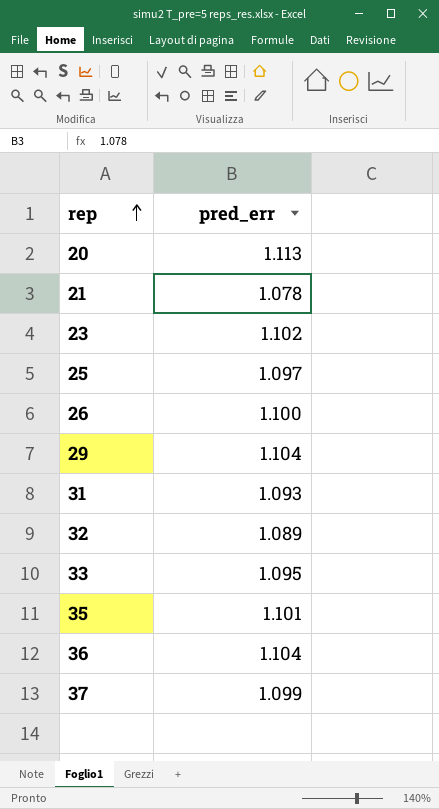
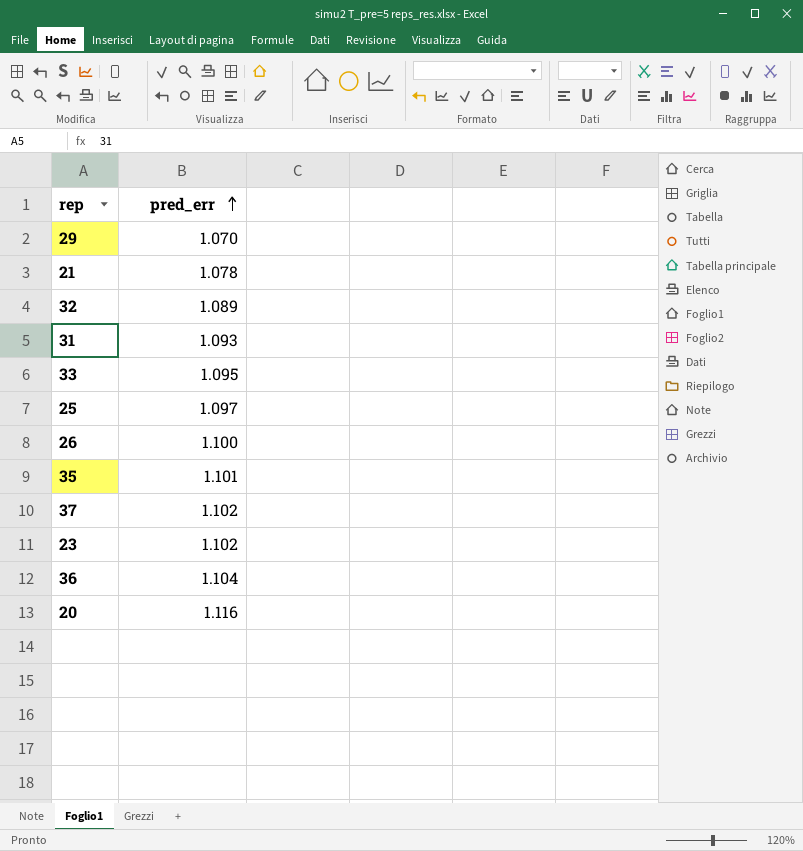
row order: rep ascending -> pred_err ascending
29 | pred_err: 1.104 -> 1.070
37 | pred_err: 1.099 -> 1.102
20 | pred_err: 1.113 -> 1.116

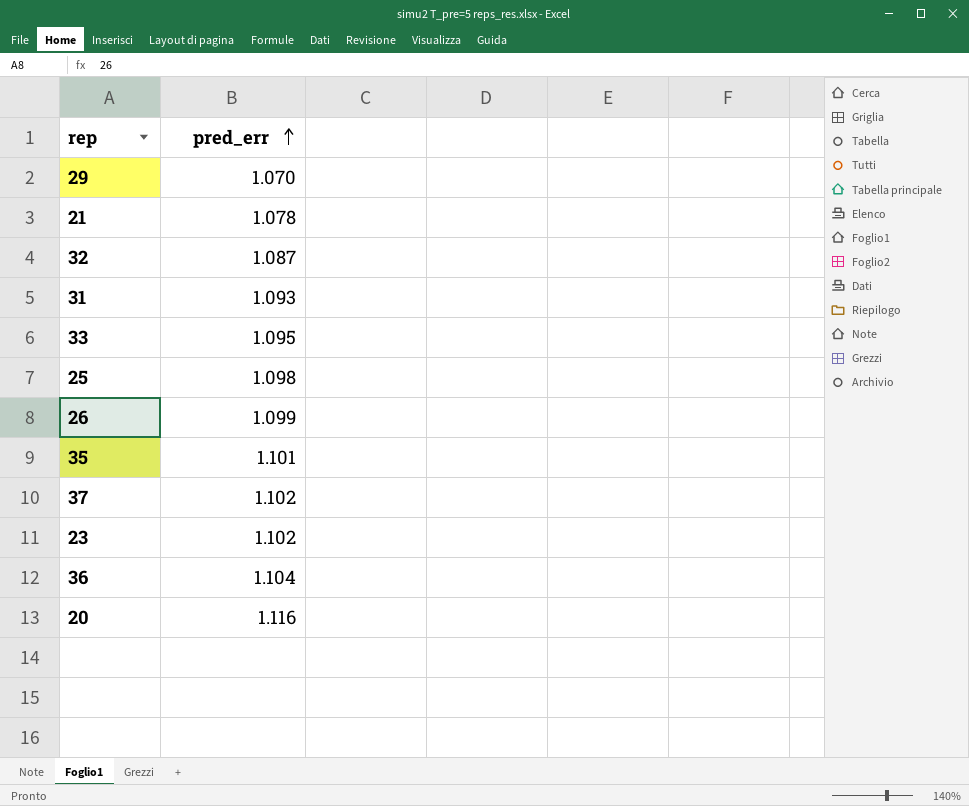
32 | pred_err: 1.089 -> 1.087
25 | pred_err: 1.097 -> 1.098
26 | pred_err: 1.100 -> 1.099

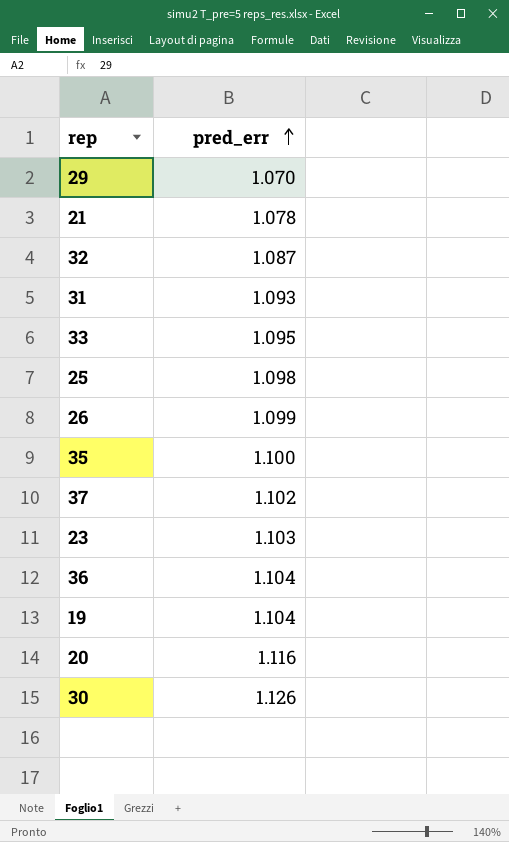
35 | pred_err: 1.101 -> 1.100
23 | pred_err: 1.102 -> 1.103
row 19: none -> 1.104
row 30: none -> 1.126

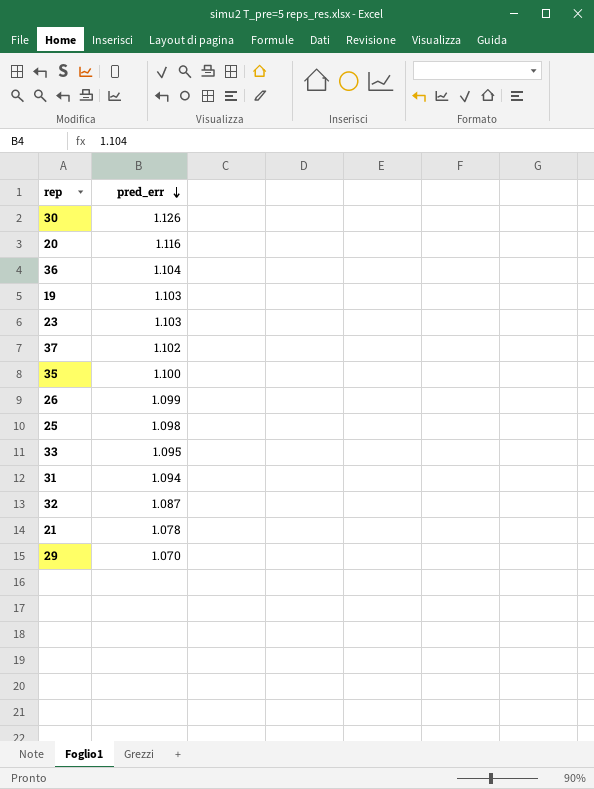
row order: pred_err ascending -> pred_err descending
19 | pred_err: 1.104 -> 1.103
31 | pred_err: 1.093 -> 1.094

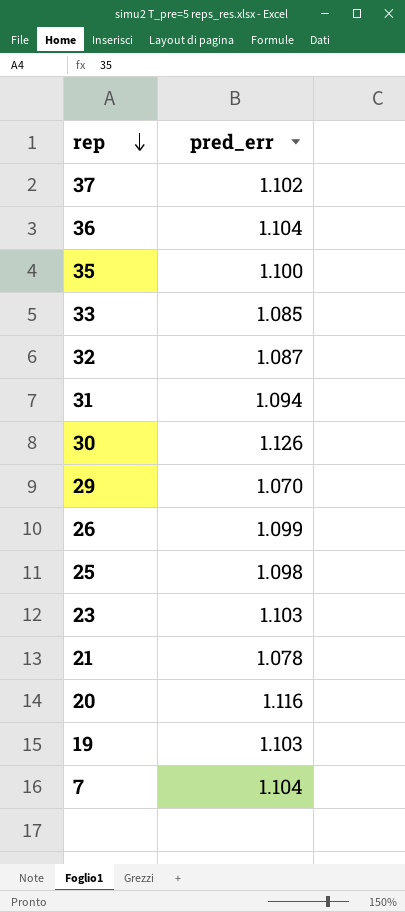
row order: pred_err descending -> rep descending
33 | pred_err: 1.095 -> 1.085
row 7: none -> 1.104

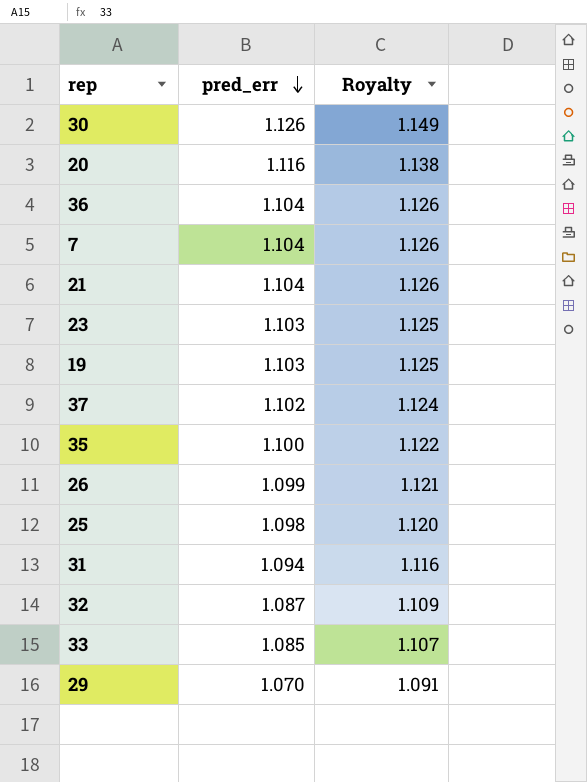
row order: rep descending -> pred_err descending
column Royalty | formula: none -> [pred_err] * 1.02
21 | pred_err: 1.078 -> 1.104

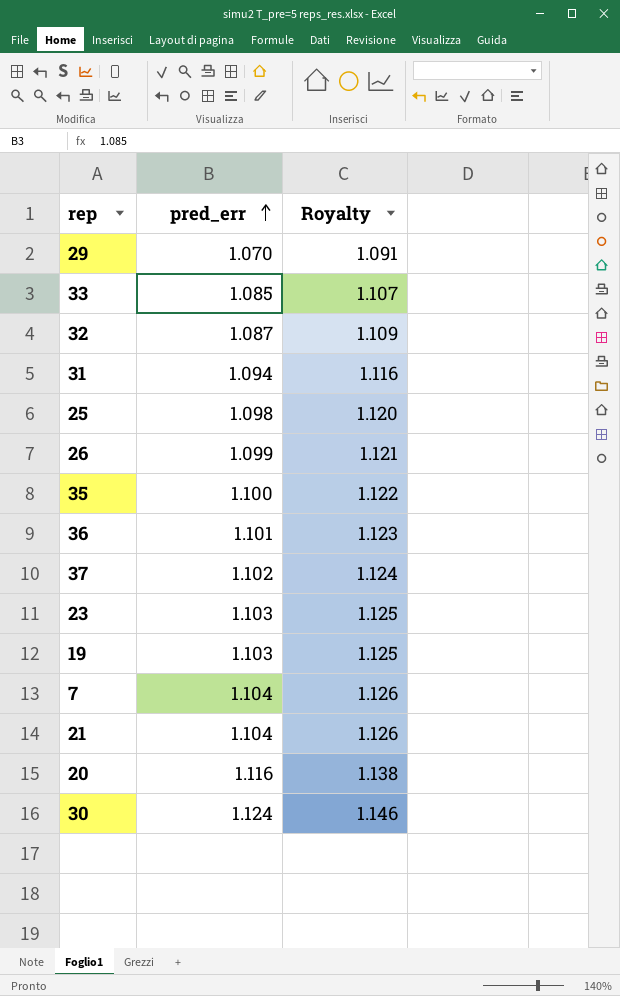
row order: pred_err descending -> pred_err ascending
36 | pred_err: 1.104 -> 1.101
36 | Royalty: 1.126 -> 1.123
30 | pred_err: 1.126 -> 1.124
30 | Royalty: 1.149 -> 1.146

